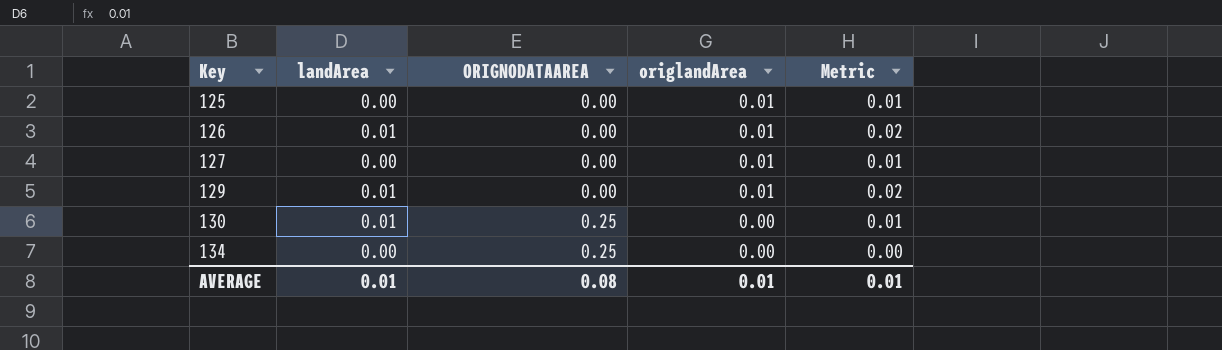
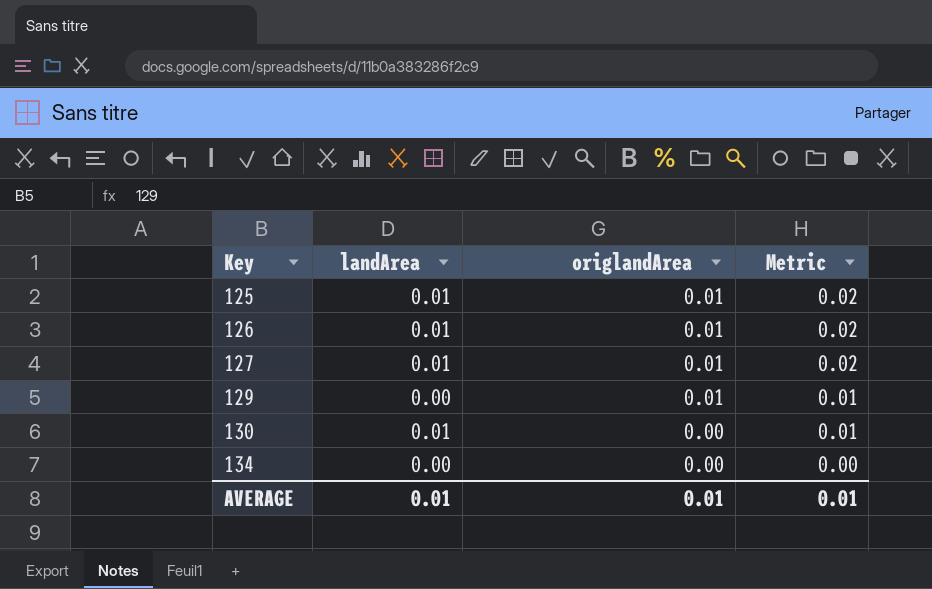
column ORIGNODATAAREA | position: 3 -> none
125 | landArea: 0.00 -> 0.01
125 | Metric: 0.01 -> 0.02
127 | landArea: 0.00 -> 0.01
127 | Metric: 0.01 -> 0.02
129 | landArea: 0.01 -> 0.00
129 | Metric: 0.02 -> 0.01

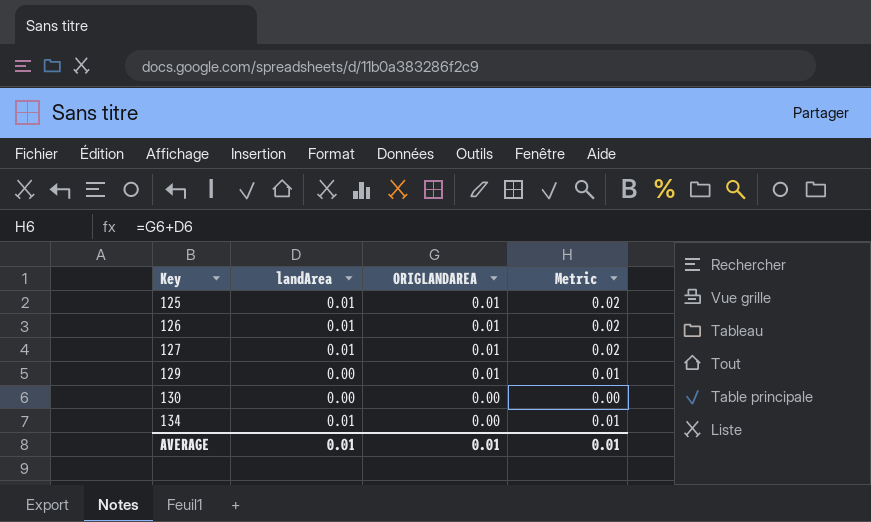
column name: origlandArea -> ORIGLANDAREA
130 | landArea: 0.01 -> 0.00
130 | Metric: 0.01 -> 0.00
134 | landArea: 0.00 -> 0.01
134 | Metric: 0.00 -> 0.01

